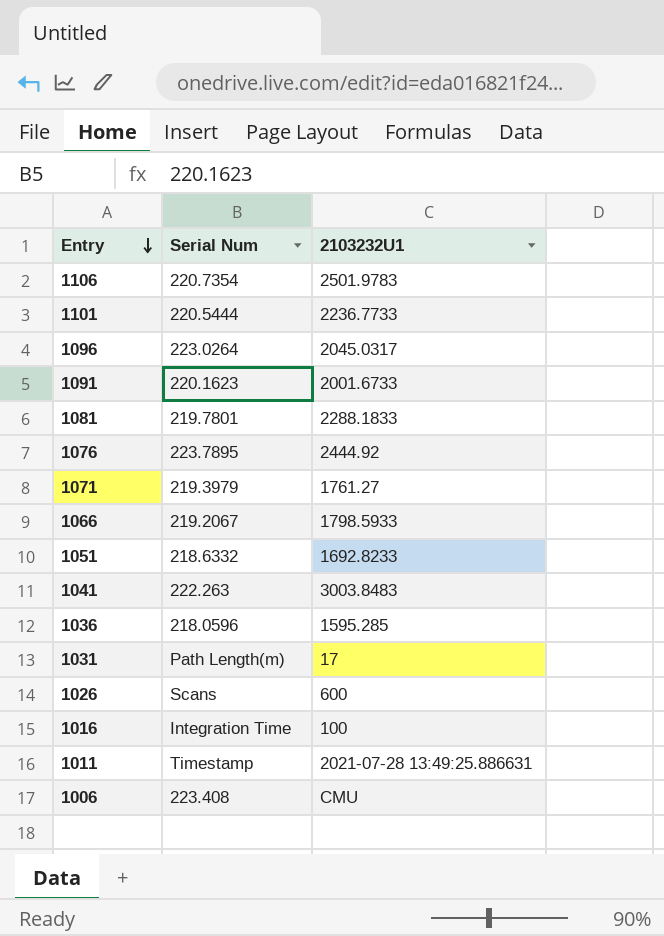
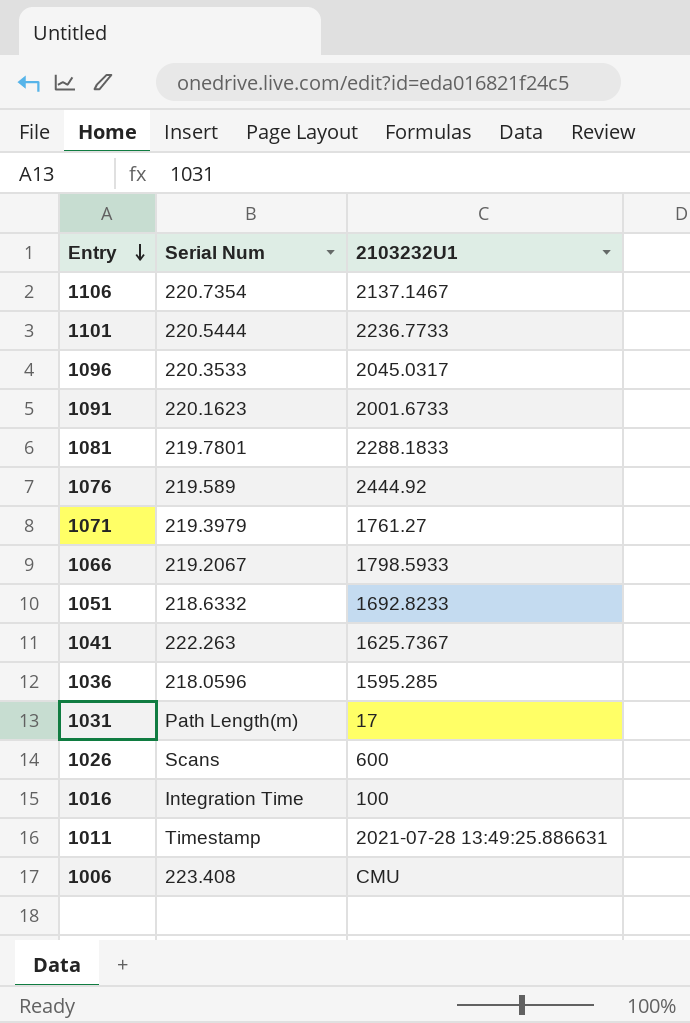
1106 | 2103232U1: 2501.9783 -> 2137.1467
1096 | Serial Num: 223.0264 -> 220.3533
1076 | Serial Num: 223.7895 -> 219.589
1041 | 2103232U1: 3003.8483 -> 1625.7367

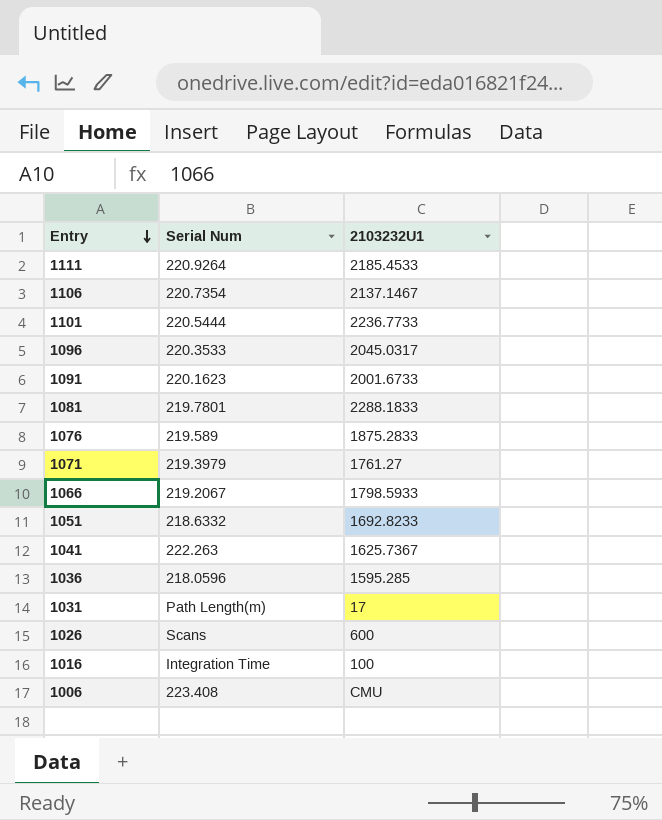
row 1011: Timestamp | 2021-07-28 13:49:25.886631 -> none
row 1111: none -> 220.9264 | 2185.4533
1076 | 2103232U1: 2444.92 -> 1875.2833

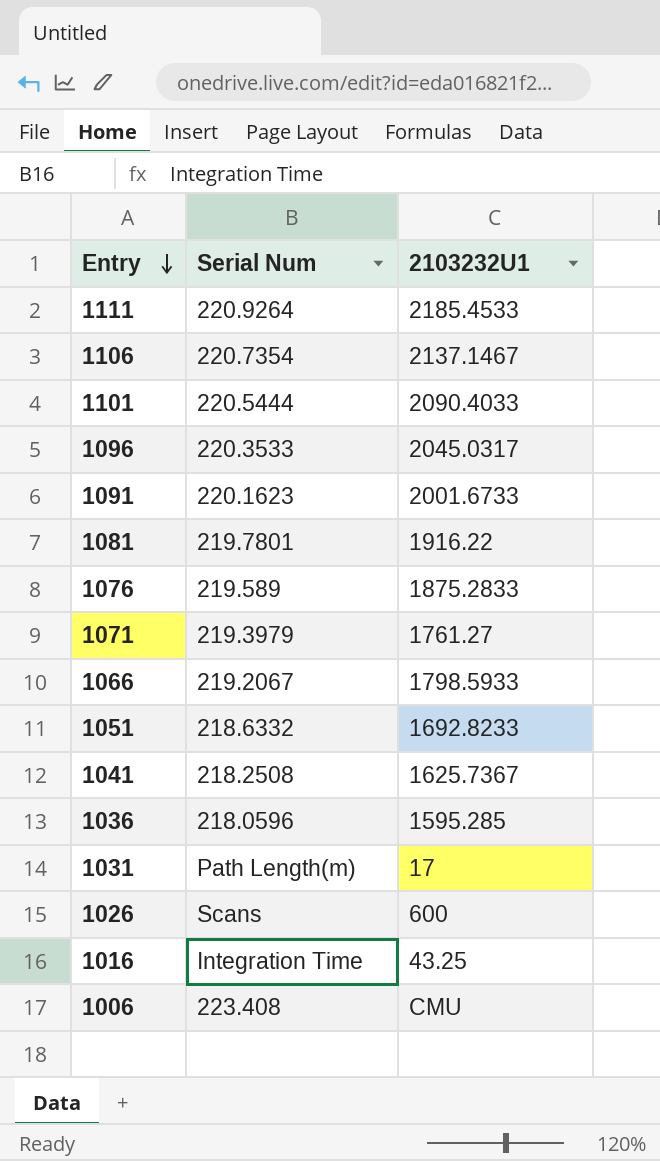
1101 | 2103232U1: 2236.7733 -> 2090.4033
1081 | 2103232U1: 2288.1833 -> 1916.22
1041 | Serial Num: 222.263 -> 218.2508
1016 | 2103232U1: 100 -> 43.25

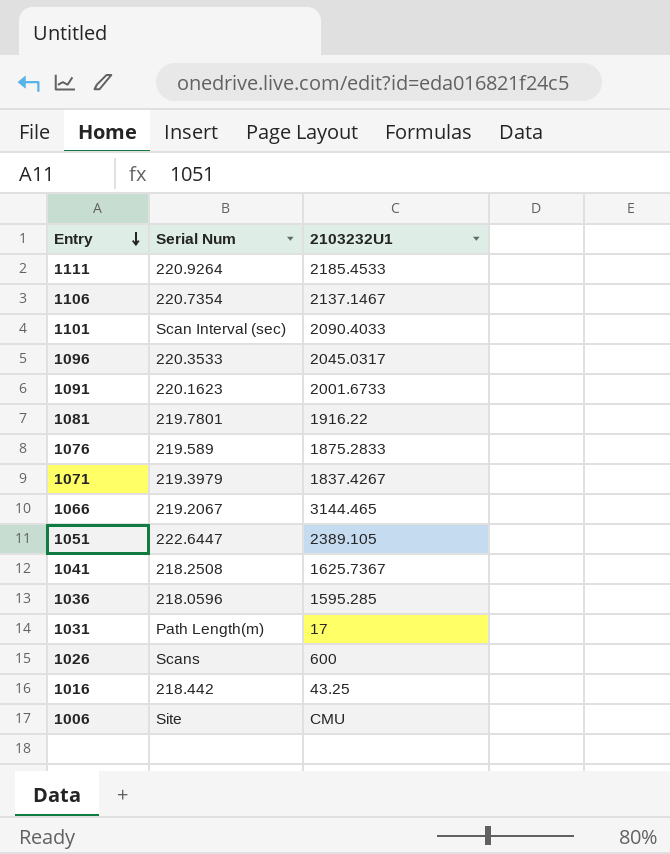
1101 | Serial Num: 220.5444 -> Scan Interval (sec)
1071 | 2103232U1: 1761.27 -> 1837.4267
1066 | 2103232U1: 1798.5933 -> 3144.465
1051 | Serial Num: 218.6332 -> 222.6447
1051 | 2103232U1: 1692.8233 -> 2389.105
1016 | Serial Num: Integration Time -> 218.442
1006 | Serial Num: 223.408 -> Site

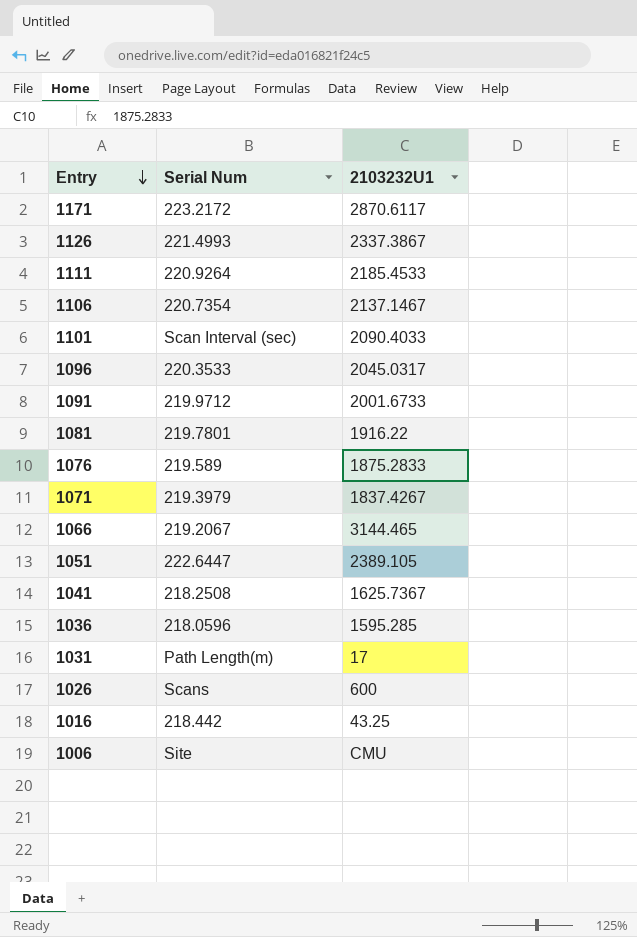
row 1171: none -> 223.2172 | 2870.6117
row 1126: none -> 221.4993 | 2337.3867
1091 | Serial Num: 220.1623 -> 219.9712

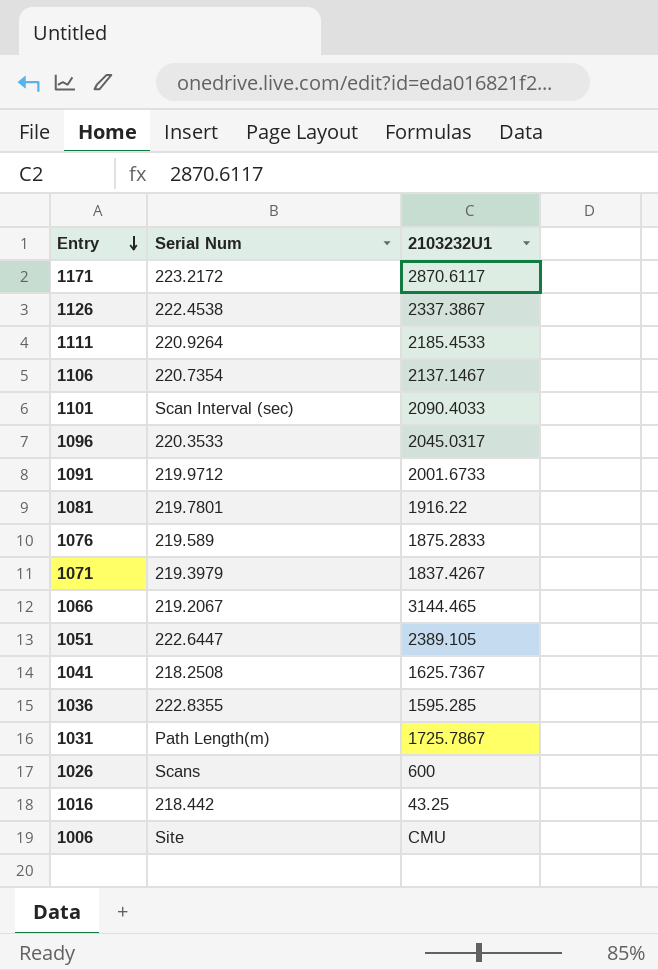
1126 | Serial Num: 221.4993 -> 222.4538
1036 | Serial Num: 218.0596 -> 222.8355
1031 | 2103232U1: 17 -> 1725.7867

